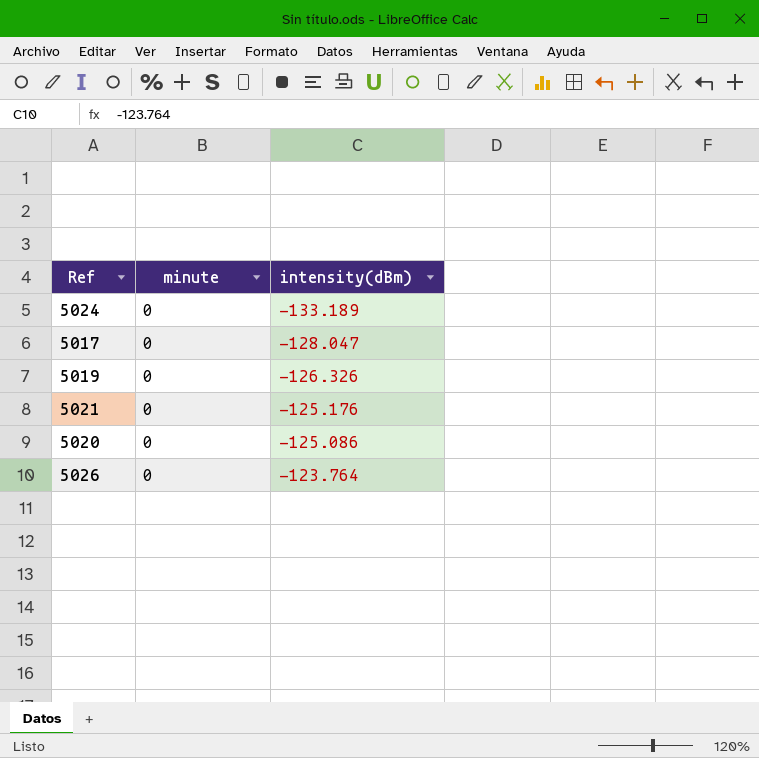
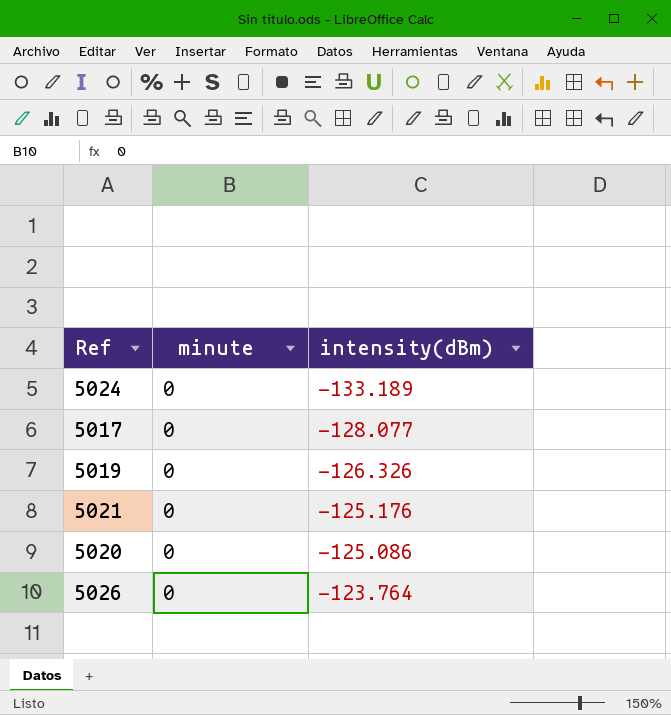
5017 | intensity(dBm): -128.047 -> -128.077

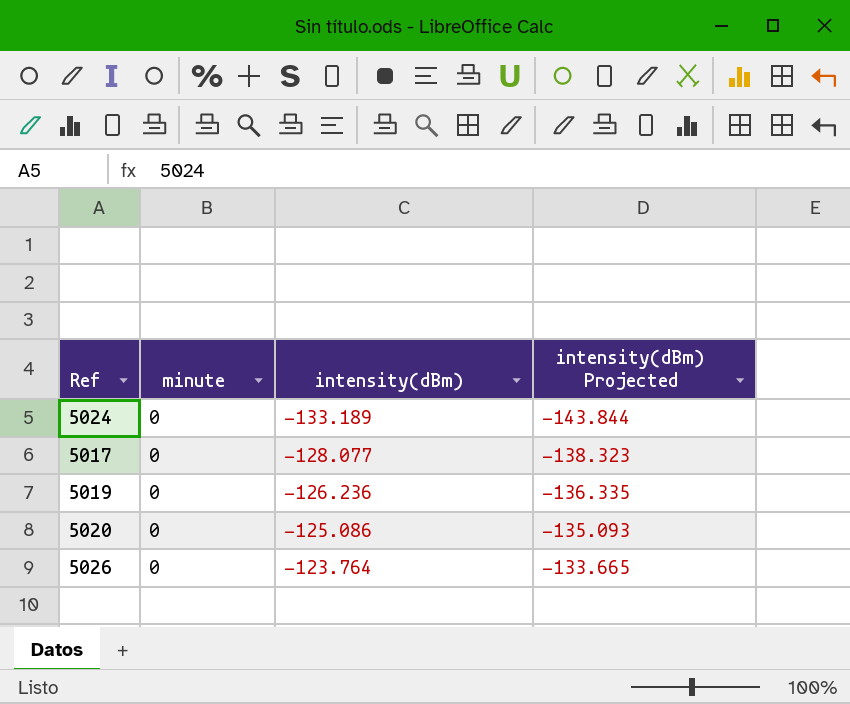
column intensity(dBm) Projected | formula: none -> [intensity(dBm)] * 1.08
row 5021: 0 | -125.176 -> none
5019 | intensity(dBm): -126.326 -> -126.236

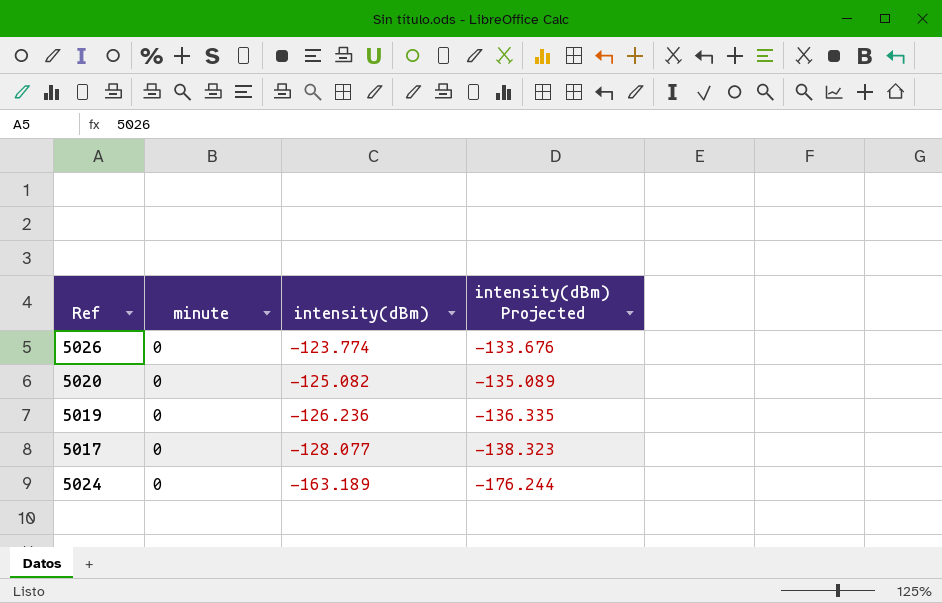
row order: intensity(dBm) ascending -> intensity(dBm) descending
5026 | intensity(dBm): -123.764 -> -123.774
5026 | intensity(dBm) Projected: -133.665 -> -133.676
5020 | intensity(dBm): -125.086 -> -125.082
5020 | intensity(dBm) Projected: -135.093 -> -135.089
5024 | intensity(dBm): -133.189 -> -163.189
5024 | intensity(dBm) Projected: -143.844 -> -176.244

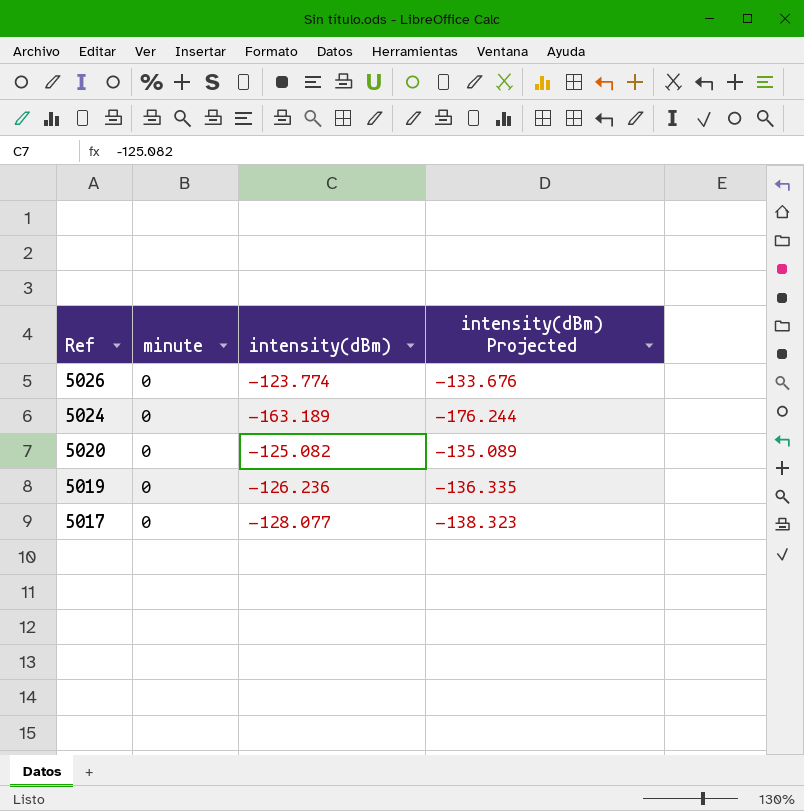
row order: intensity(dBm) descending -> Ref descending

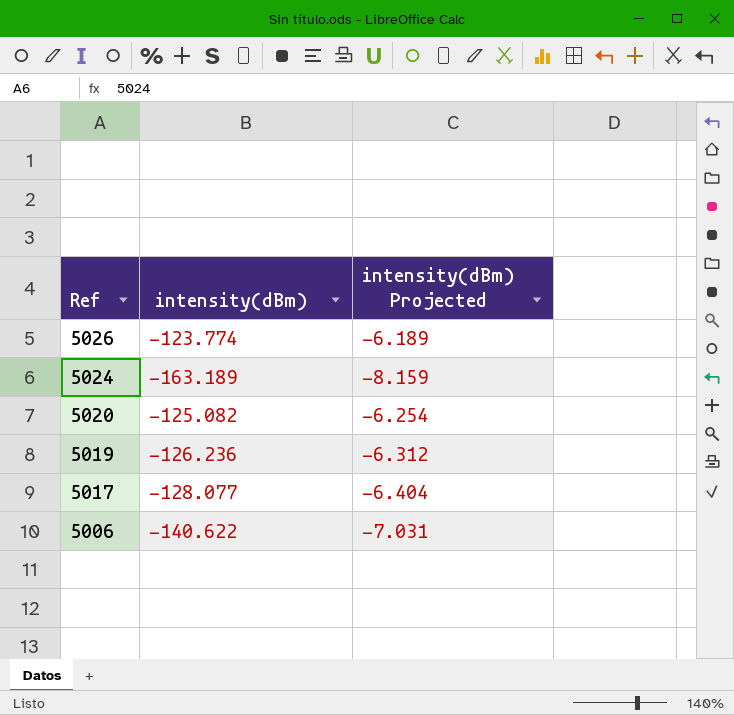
column minute | position: 2 -> none
column intensity(dBm) Projected | formula: [intensity(dBm)] * 1.08 -> [intensity(dBm)] * 0.05
row 5006: none -> -140.622 | -7.031

